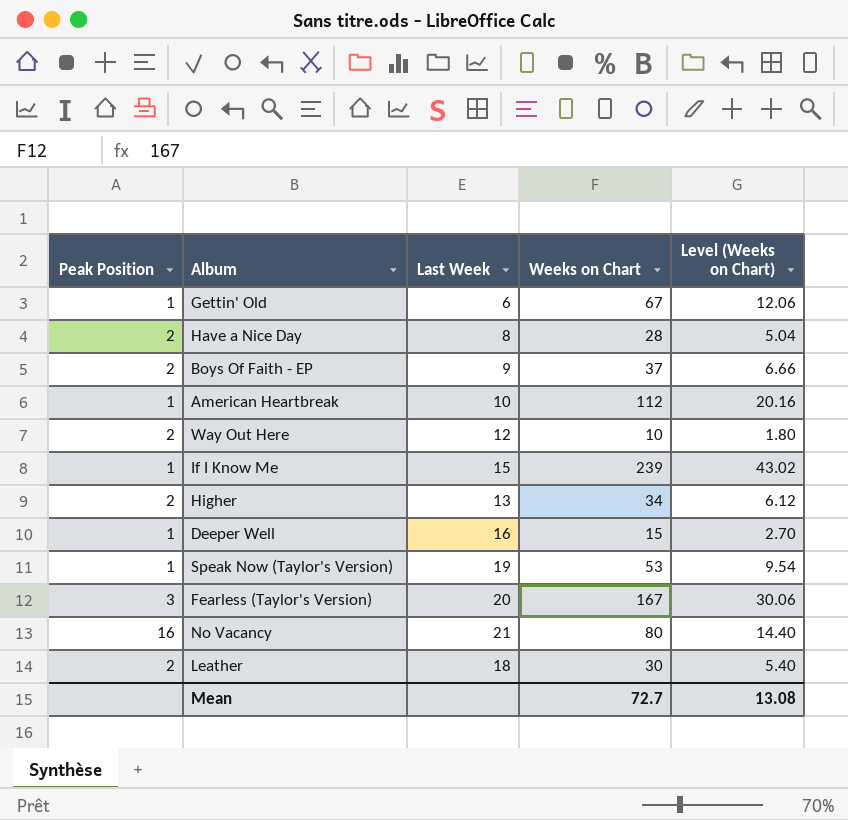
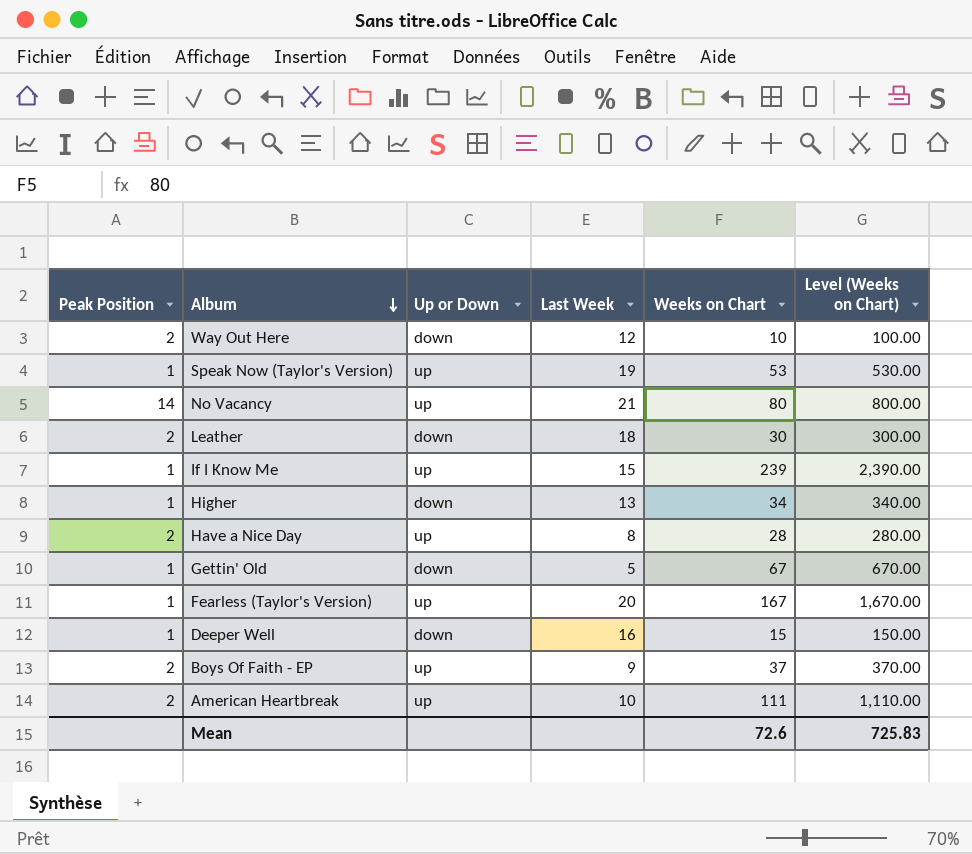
row order: none -> Album descending
column Up or Down | position: none -> 3
column Level (Weeks on Chart) | formula: [Weeks on Chart] * 0.18 -> [Weeks on Chart] * 10
No Vacancy | Peak Position: 16 -> 14
Higher | Peak Position: 2 -> 1
Gettin' Old | Last Week: 6 -> 5
Fearless (Taylor's Version) | Peak Position: 3 -> 1
American Heartbreak | Peak Position: 1 -> 2
American Heartbreak | Weeks on Chart: 112 -> 111
Mean | Weeks on Chart: 72.7 -> 72.6
Mean | Level (Weeks on Chart): 13.08 -> 725.83

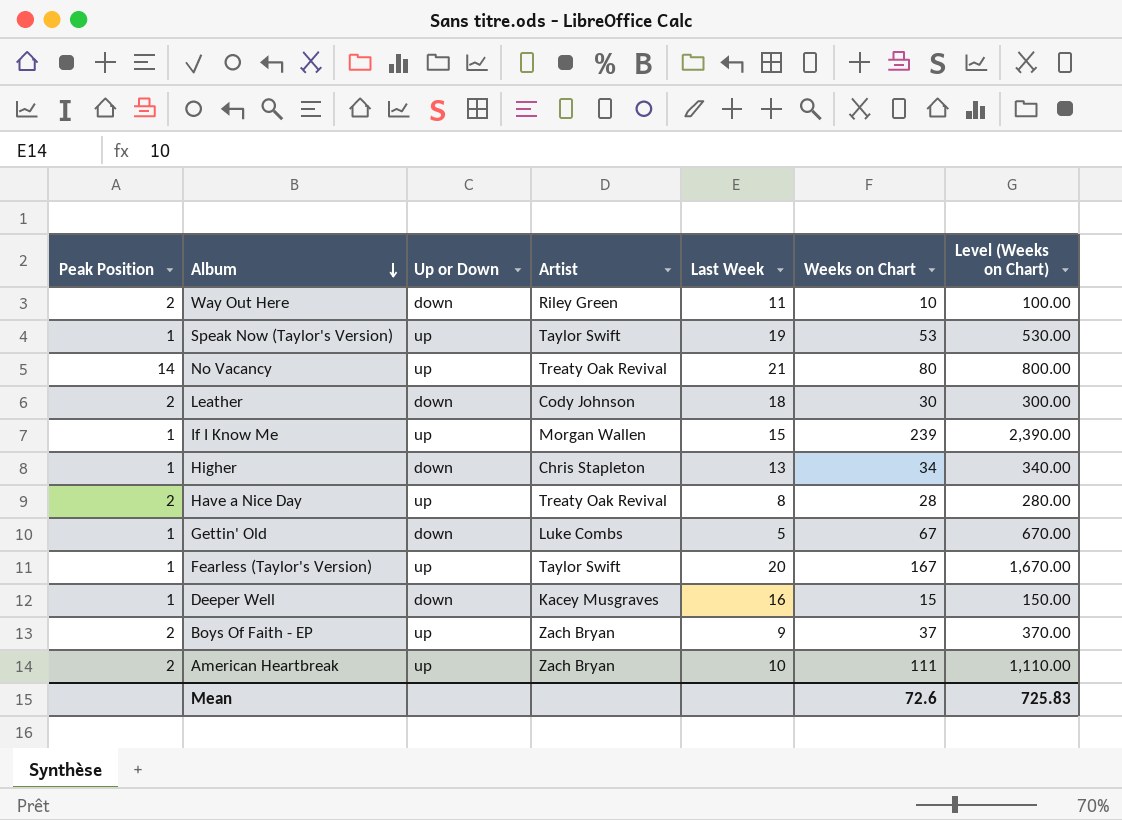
column Artist | position: none -> 4
Way Out Here | Last Week: 12 -> 11

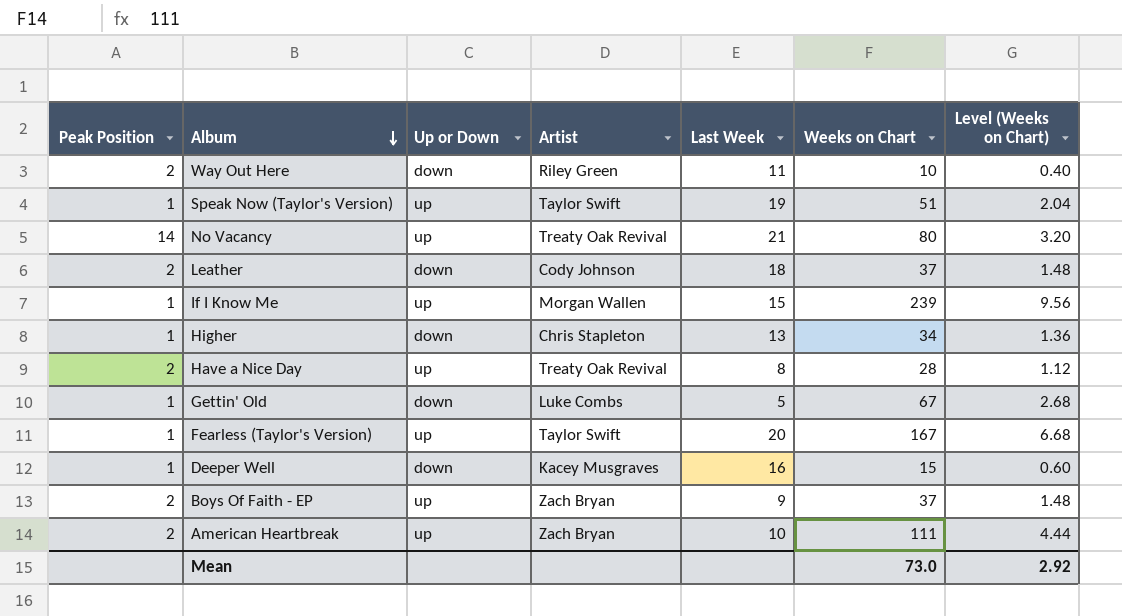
column Level (Weeks on Chart) | formula: [Weeks on Chart] * 10 -> [Weeks on Chart] * 0.04
Speak Now (Taylor's Version) | Weeks on Chart: 53 -> 51
Leather | Weeks on Chart: 30 -> 37
Mean | Weeks on Chart: 72.6 -> 73.0
Mean | Level (Weeks on Chart): 725.83 -> 2.92

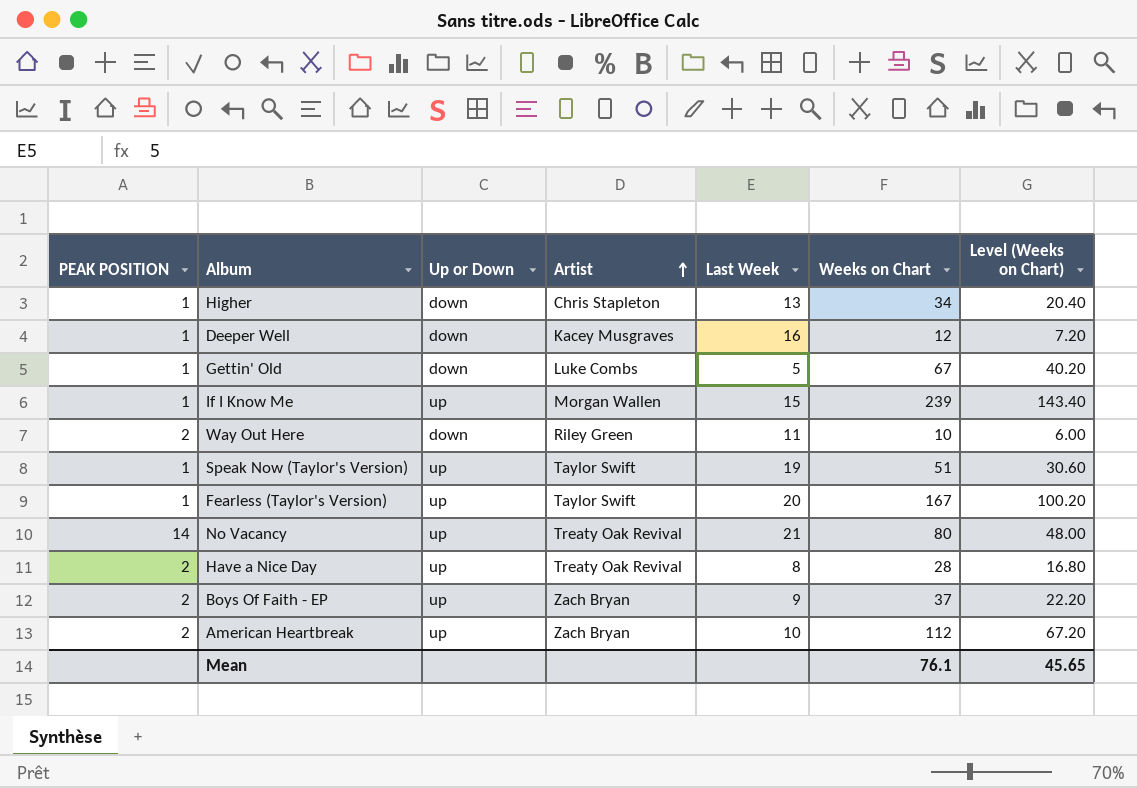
row order: Album descending -> Artist ascending
column name: Peak Position -> PEAK POSITION
column Level (Weeks on Chart) | formula: [Weeks on Chart] * 0.04 -> [Weeks on Chart] * 0.6
row Leather: 2 | down | Cody Johnson | 18 | 37 | 1.48 -> none
Deeper Well | Weeks on Chart: 15 -> 12
American Heartbreak | Weeks on Chart: 111 -> 112
Mean | Weeks on Chart: 73.0 -> 76.1
Mean | Level (Weeks on Chart): 2.92 -> 45.65

